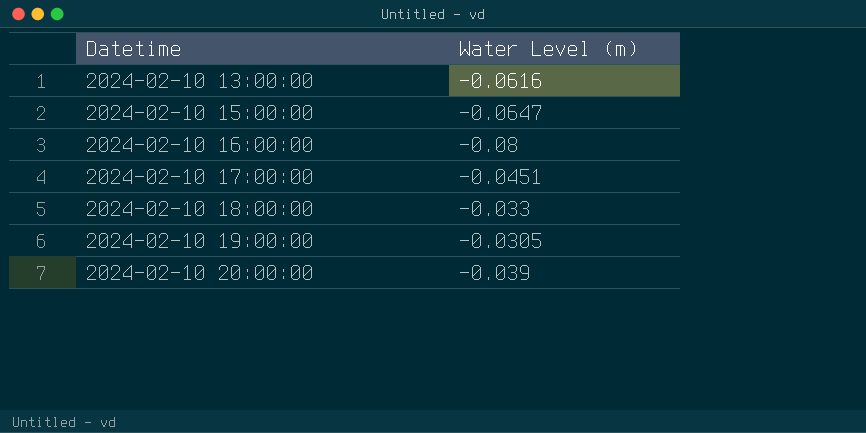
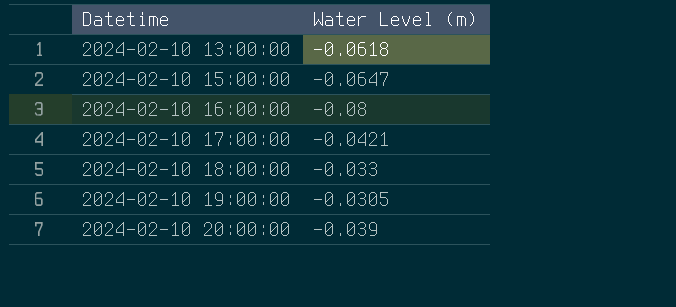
2024-02-10 13:00:00 | Water Level (m): -0.0616 -> -0.0618
2024-02-10 17:00:00 | Water Level (m): -0.0451 -> -0.0421

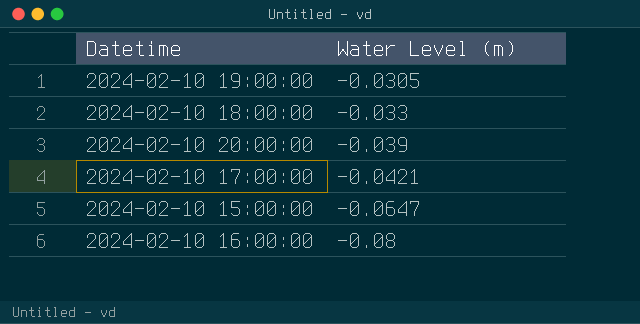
row order: Datetime ascending -> Water Level (m) descending
row 2024-02-10 13:00:00: -0.0618 -> none

